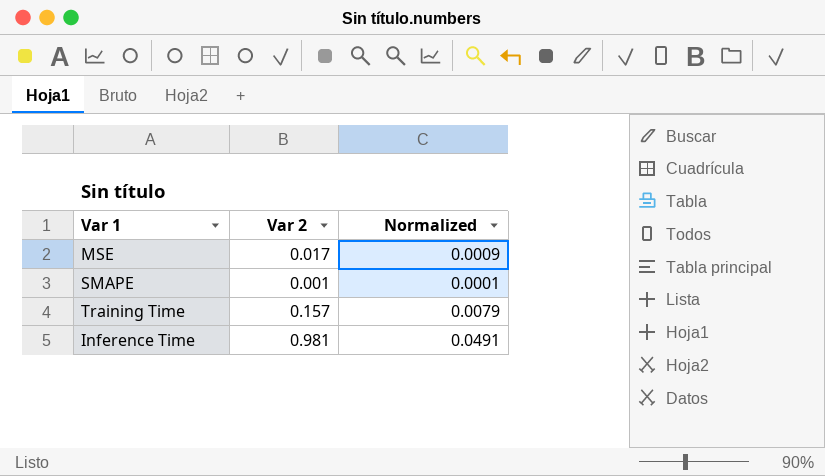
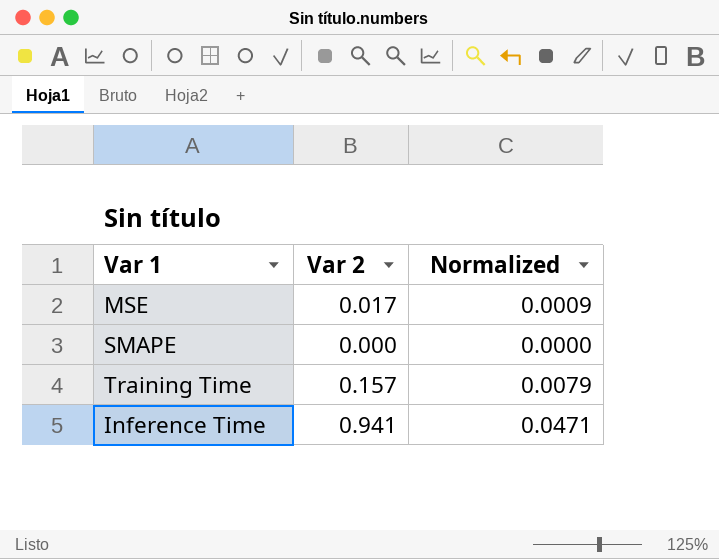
SMAPE | Var 2: 0.001 -> 0.000
SMAPE | Normalized: 0.0001 -> 0.0000
Inference Time | Var 2: 0.981 -> 0.941
Inference Time | Normalized: 0.0491 -> 0.0471

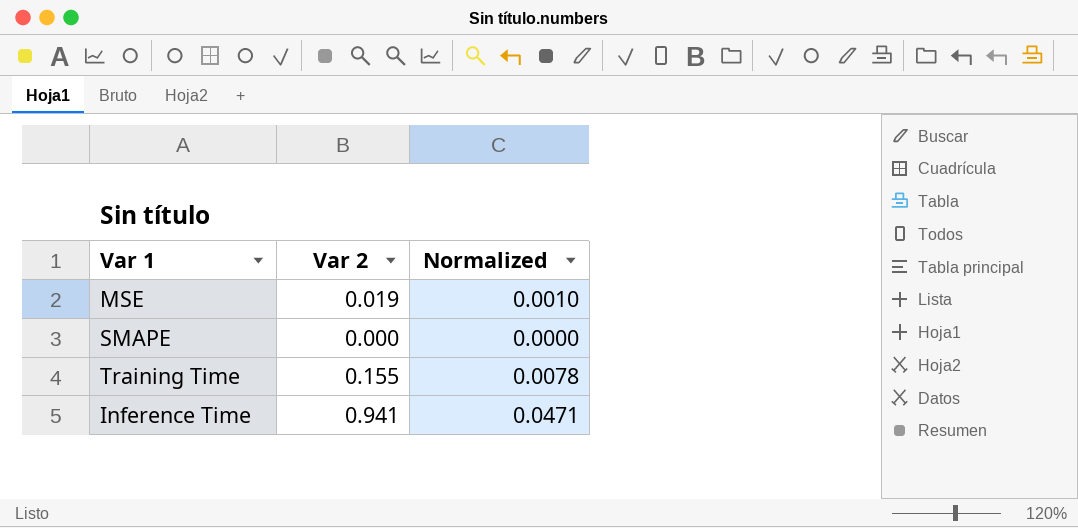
MSE | Var 2: 0.017 -> 0.019
MSE | Normalized: 0.0009 -> 0.0010
Training Time | Var 2: 0.157 -> 0.155
Training Time | Normalized: 0.0079 -> 0.0078

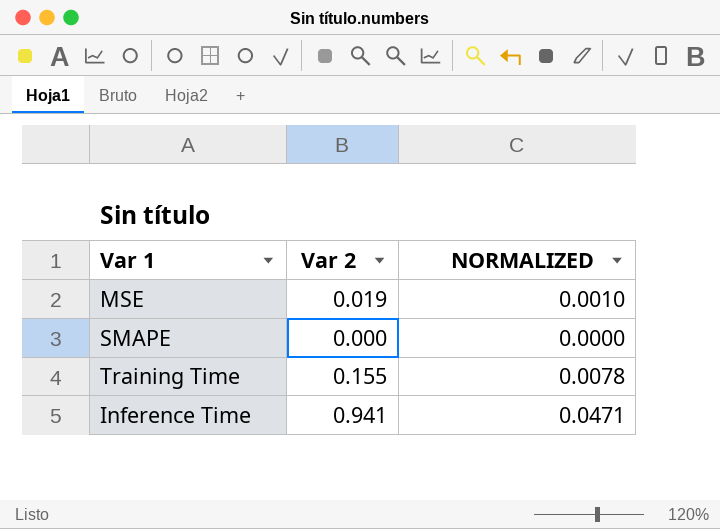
column name: Normalized -> NORMALIZED

